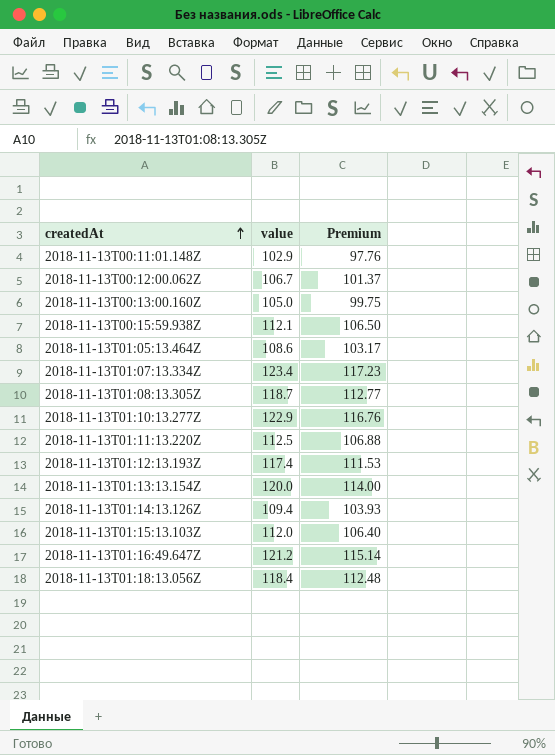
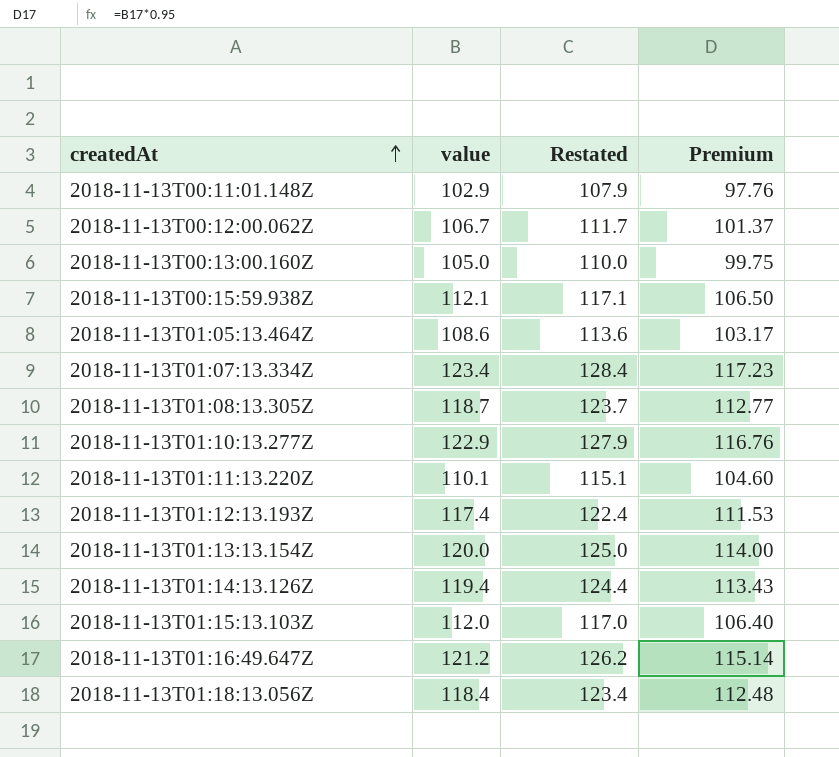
column Restated | formula: none -> [value] + 5
2018-11-13T01:11:13.220Z | value: 112.5 -> 110.1
2018-11-13T01:11:13.220Z | Premium: 106.88 -> 104.60
2018-11-13T01:14:13.126Z | value: 109.4 -> 119.4
2018-11-13T01:14:13.126Z | Premium: 103.93 -> 113.43

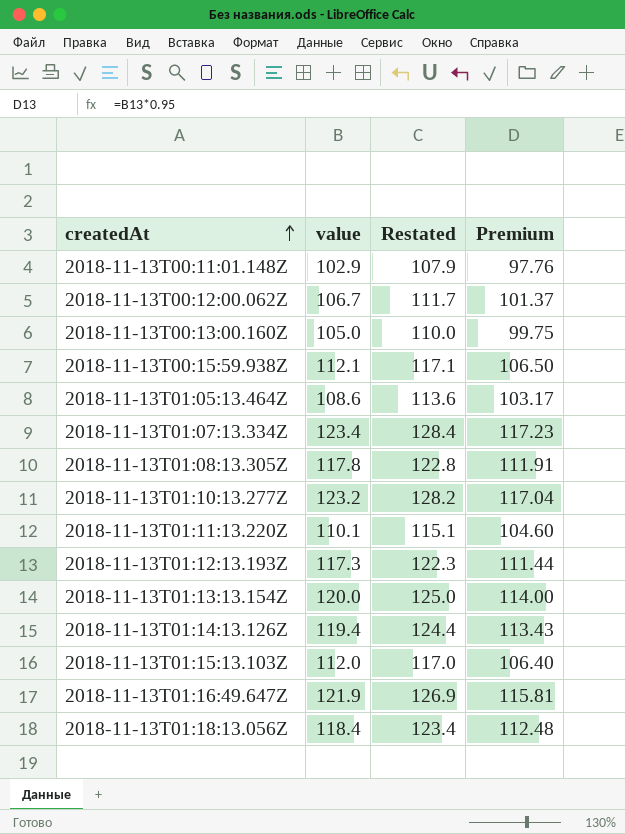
2018-11-13T01:08:13.305Z | value: 118.7 -> 117.8
2018-11-13T01:08:13.305Z | Restated: 123.7 -> 122.8
2018-11-13T01:08:13.305Z | Premium: 112.77 -> 111.91
2018-11-13T01:10:13.277Z | value: 122.9 -> 123.2
2018-11-13T01:10:13.277Z | Restated: 127.9 -> 128.2
2018-11-13T01:10:13.277Z | Premium: 116.76 -> 117.04
2018-11-13T01:12:13.193Z | value: 117.4 -> 117.3
2018-11-13T01:12:13.193Z | Restated: 122.4 -> 122.3
2018-11-13T01:12:13.193Z | Premium: 111.53 -> 111.44
2018-11-13T01:16:49.647Z | value: 121.2 -> 121.9
2018-11-13T01:16:49.647Z | Restated: 126.2 -> 126.9
2018-11-13T01:16:49.647Z | Premium: 115.14 -> 115.81

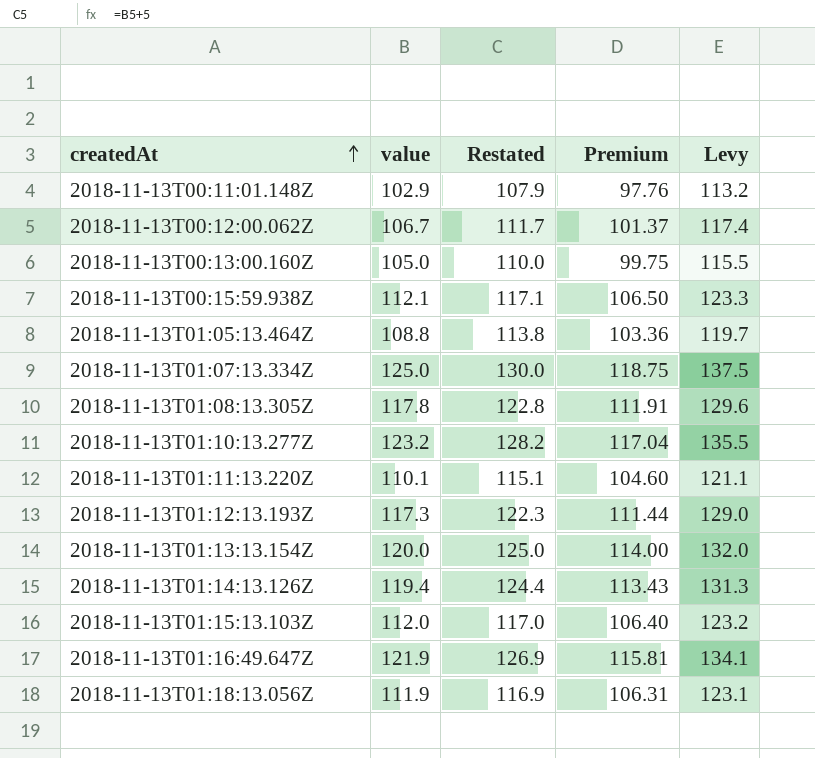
column Levy | formula: none -> [value] * 1.1
2018-11-13T01:05:13.464Z | value: 108.6 -> 108.8
2018-11-13T01:05:13.464Z | Restated: 113.6 -> 113.8
2018-11-13T01:05:13.464Z | Premium: 103.17 -> 103.36
2018-11-13T01:07:13.334Z | value: 123.4 -> 125.0
2018-11-13T01:07:13.334Z | Restated: 128.4 -> 130.0
2018-11-13T01:07:13.334Z | Premium: 117.23 -> 118.75
2018-11-13T01:18:13.056Z | value: 118.4 -> 111.9
2018-11-13T01:18:13.056Z | Restated: 123.4 -> 116.9
2018-11-13T01:18:13.056Z | Premium: 112.48 -> 106.31

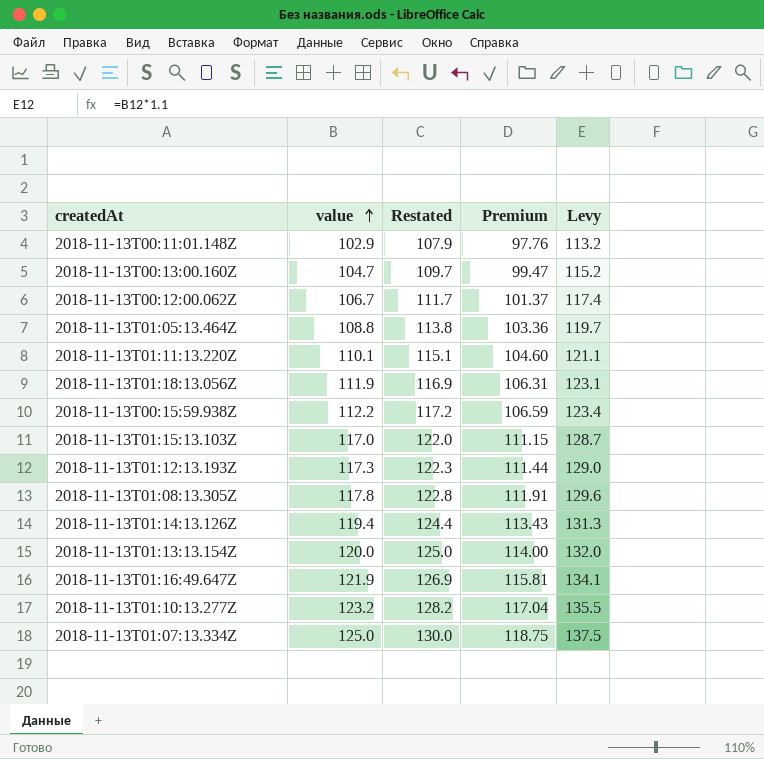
row order: createdAt ascending -> value ascending
2018-11-13T00:13:00.160Z | value: 105.0 -> 104.7
2018-11-13T00:13:00.160Z | Restated: 110.0 -> 109.7
2018-11-13T00:13:00.160Z | Premium: 99.75 -> 99.47
2018-11-13T00:13:00.160Z | Levy: 115.5 -> 115.2
2018-11-13T00:15:59.938Z | value: 112.1 -> 112.2
2018-11-13T00:15:59.938Z | Restated: 117.1 -> 117.2
2018-11-13T00:15:59.938Z | Premium: 106.50 -> 106.59
2018-11-13T00:15:59.938Z | Levy: 123.3 -> 123.4
2018-11-13T01:15:13.103Z | value: 112.0 -> 117.0
2018-11-13T01:15:13.103Z | Restated: 117.0 -> 122.0
2018-11-13T01:15:13.103Z | Premium: 106.40 -> 111.15
2018-11-13T01:15:13.103Z | Levy: 123.2 -> 128.7

